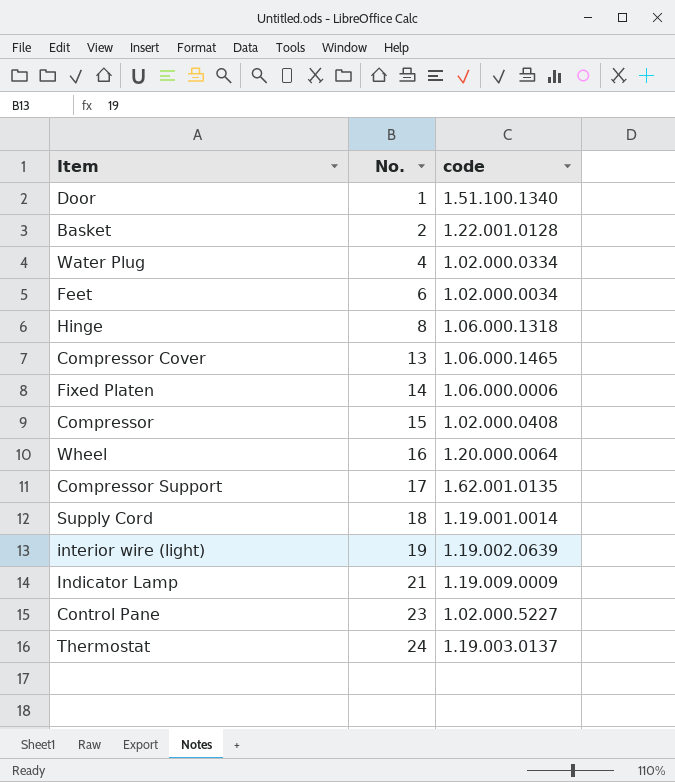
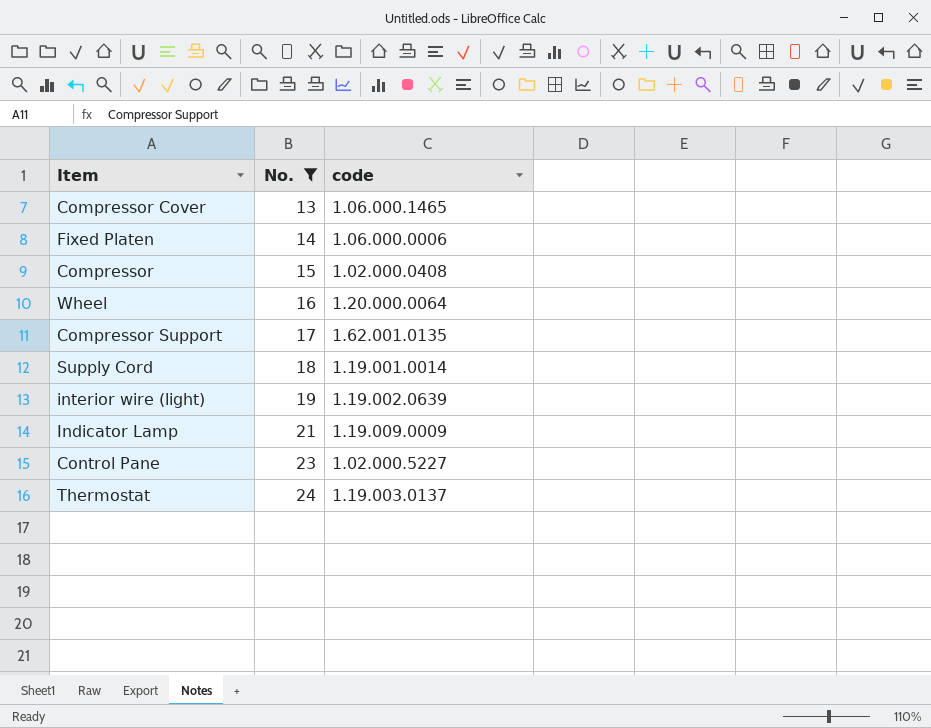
filter: none -> No. >= 13

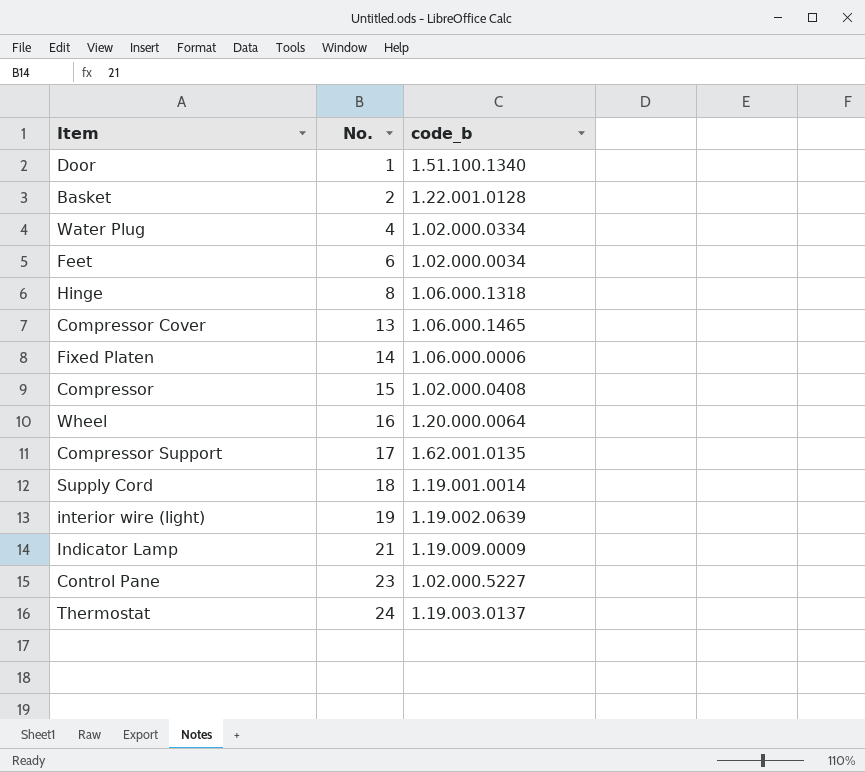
filter: No. >= 13 -> none
column name: code -> code_b

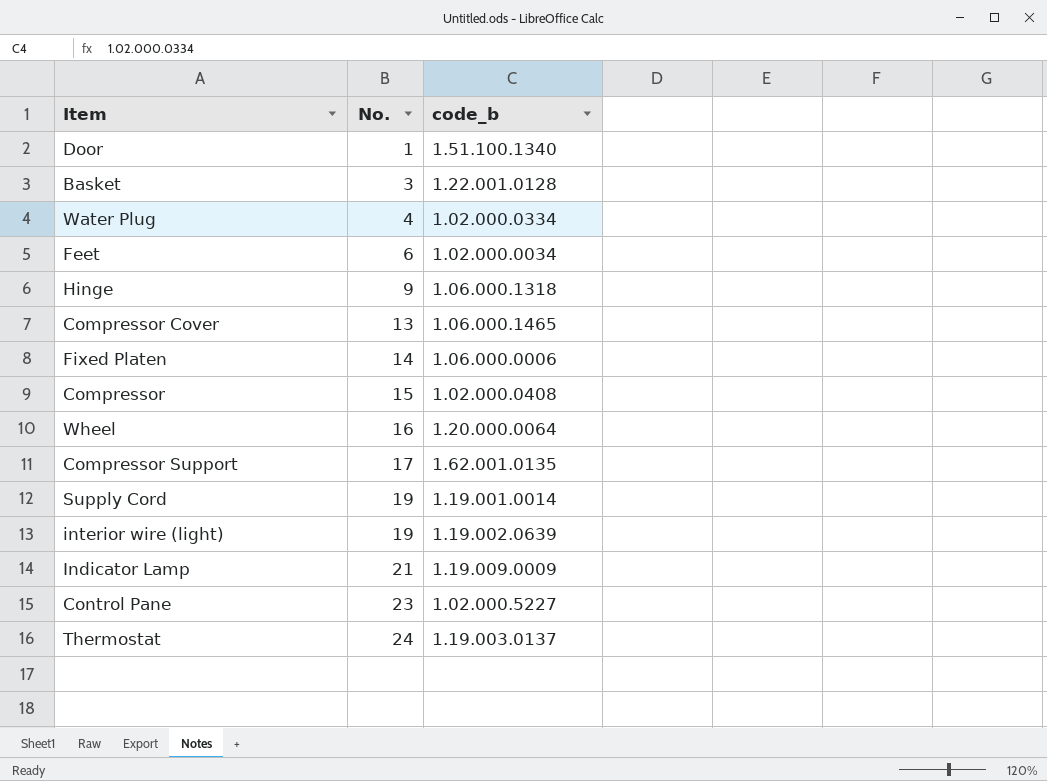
Basket | No.: 2 -> 3
Hinge | No.: 8 -> 9
Supply Cord | No.: 18 -> 19

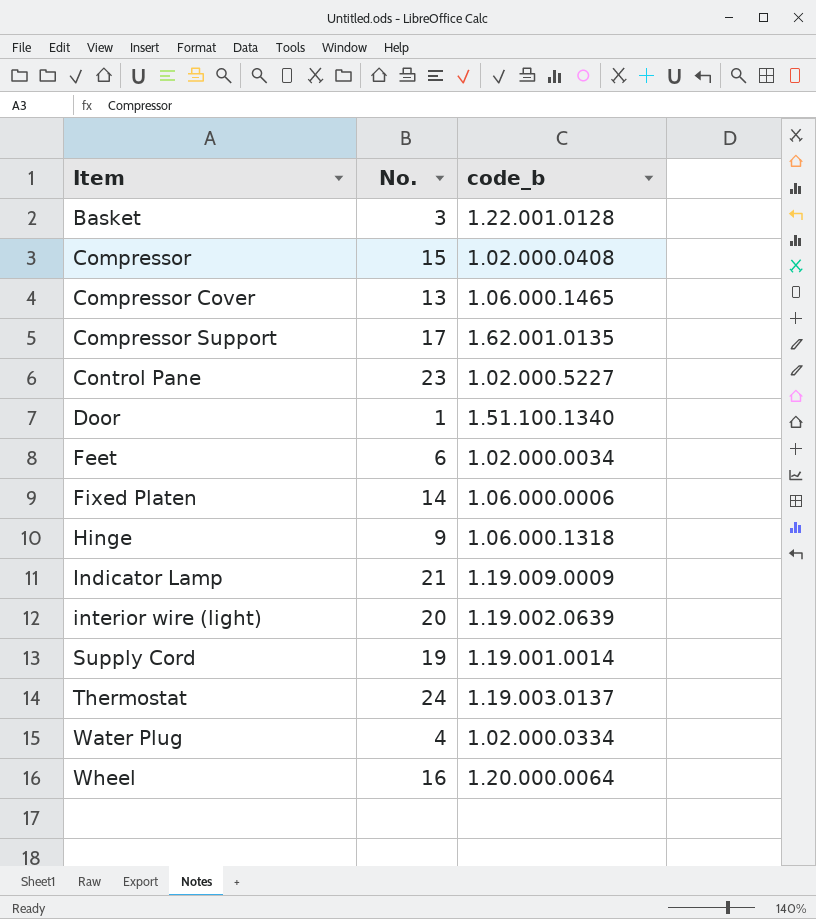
row order: No. ascending -> Item ascending
interior wire (light) | No.: 19 -> 20

